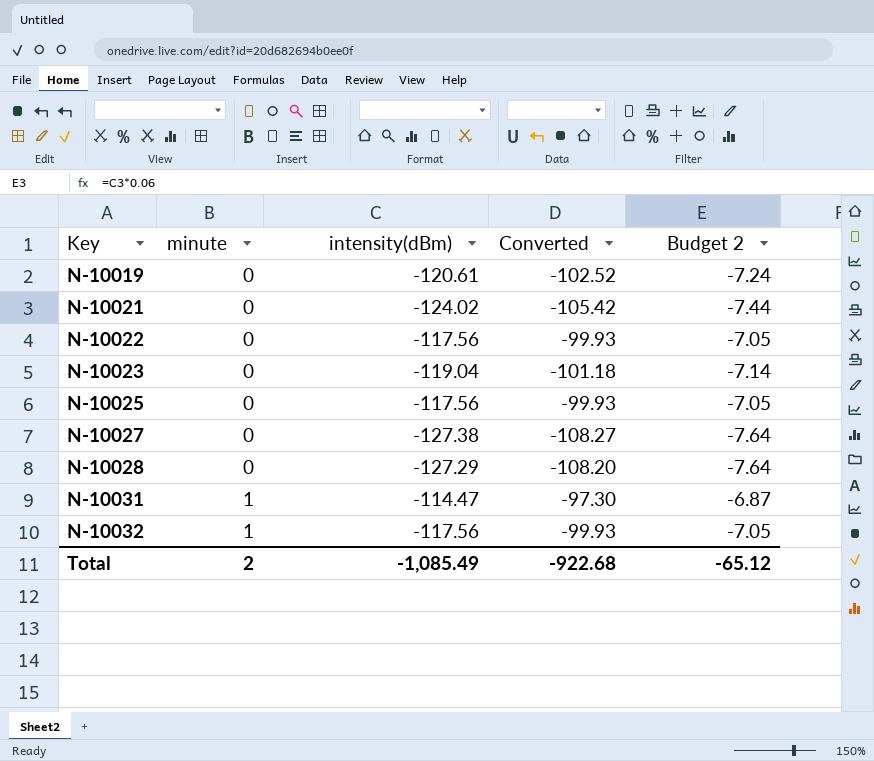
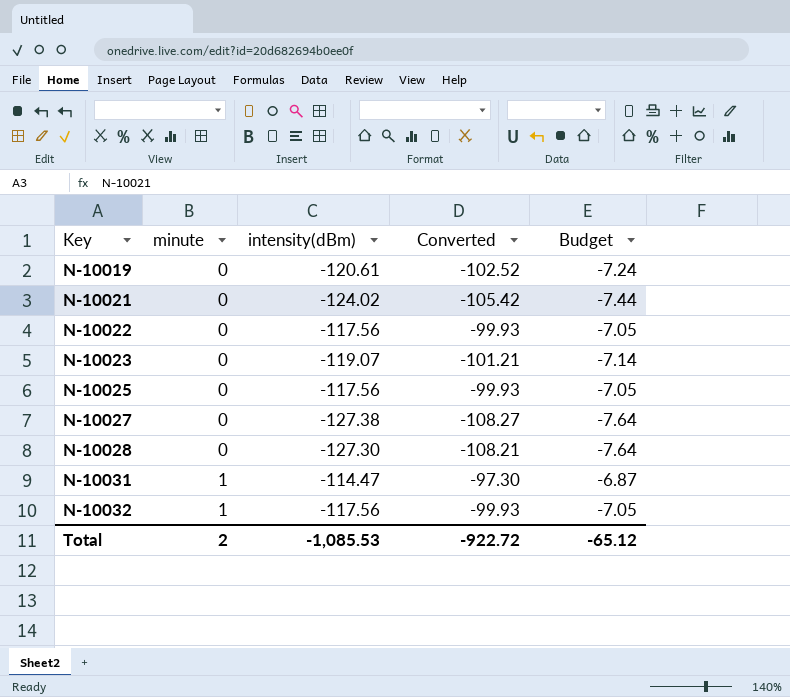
column name: Budget 2 -> Budget
N-10023 | intensity(dBm): -119.04 -> -119.07
N-10023 | Converted: -101.18 -> -101.21
N-10028 | intensity(dBm): -127.29 -> -127.30
N-10028 | Converted: -108.20 -> -108.21
Total | intensity(dBm): -1,085.49 -> -1,085.53
Total | Converted: -922.68 -> -922.72

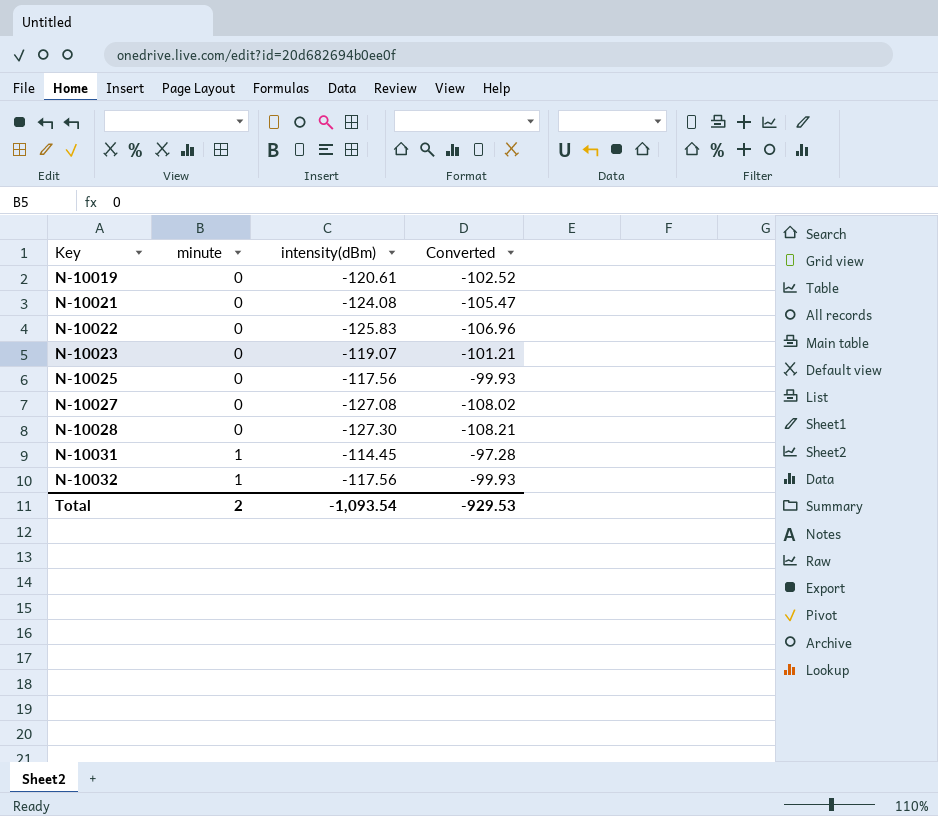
column Budget | formula: [intensity(dBm)] * 0.06 -> none
N-10021 | intensity(dBm): -124.02 -> -124.08
N-10021 | Converted: -105.42 -> -105.47
N-10022 | intensity(dBm): -117.56 -> -125.83
N-10022 | Converted: -99.93 -> -106.96
N-10027 | intensity(dBm): -127.38 -> -127.08
N-10027 | Converted: -108.27 -> -108.02
N-10031 | intensity(dBm): -114.47 -> -114.45
N-10031 | Converted: -97.30 -> -97.28
Total | intensity(dBm): -1,085.53 -> -1,093.54
Total | Converted: -922.72 -> -929.53

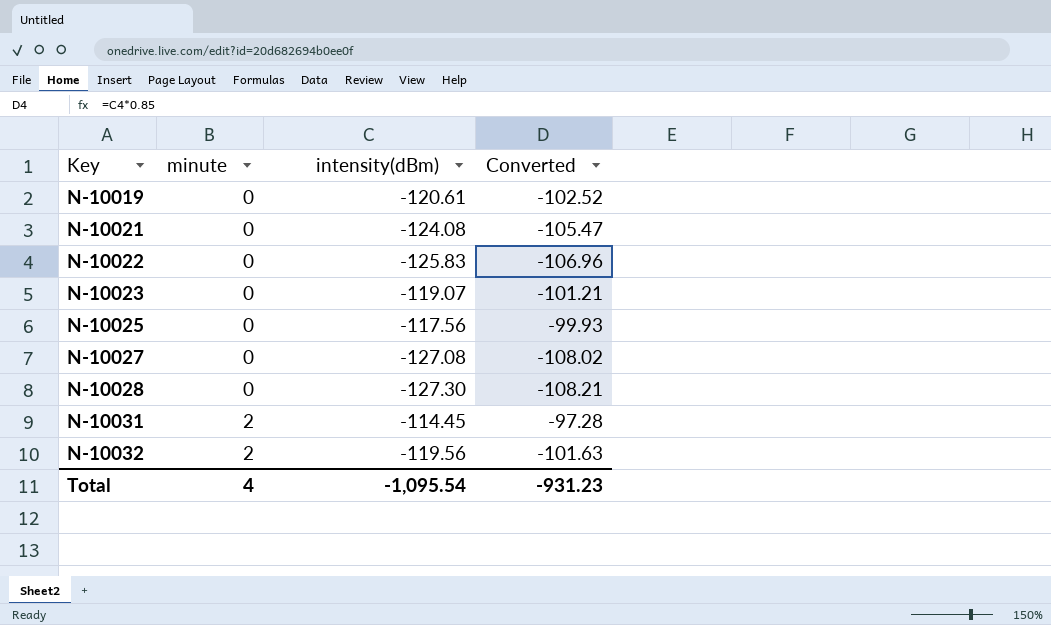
N-10031 | minute: 1 -> 2
N-10032 | minute: 1 -> 2
N-10032 | intensity(dBm): -117.56 -> -119.56
N-10032 | Converted: -99.93 -> -101.63
Total | minute: 2 -> 4
Total | intensity(dBm): -1,093.54 -> -1,095.54
Total | Converted: -929.53 -> -931.23

